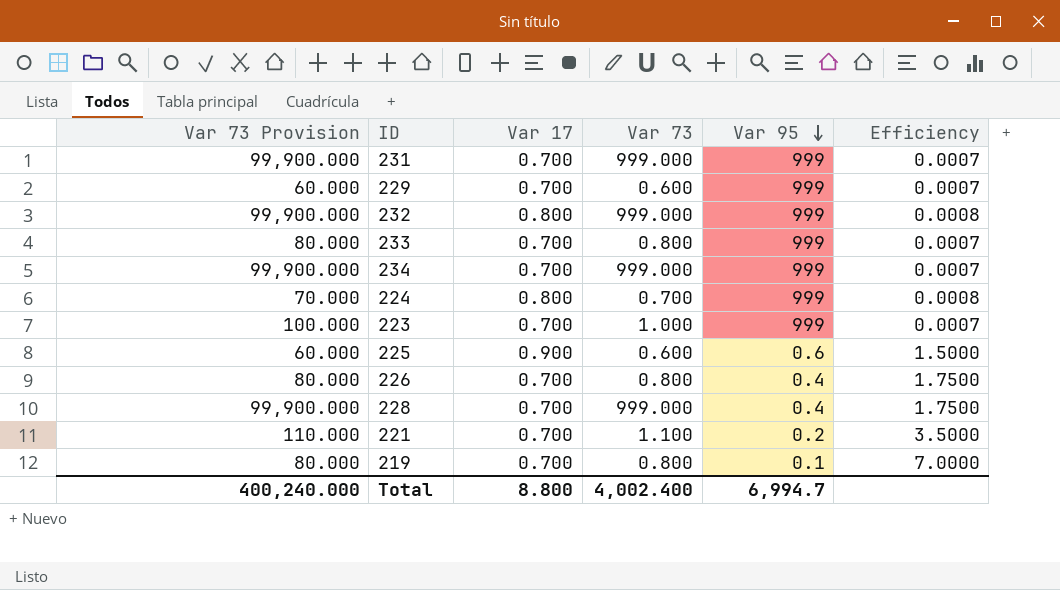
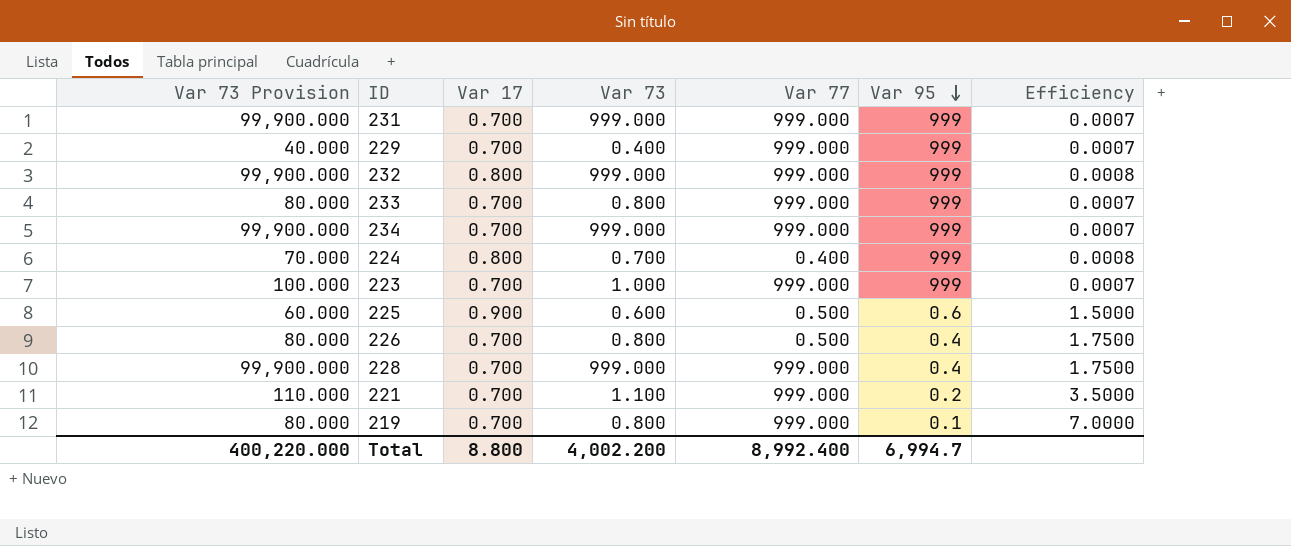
column Var 77 | position: none -> 5
229 | Var 73 Provision: 60.000 -> 40.000
229 | Var 73: 0.600 -> 0.400
Total | Var 73 Provision: 400,240.000 -> 400,220.000
Total | Var 73: 4,002.400 -> 4,002.200

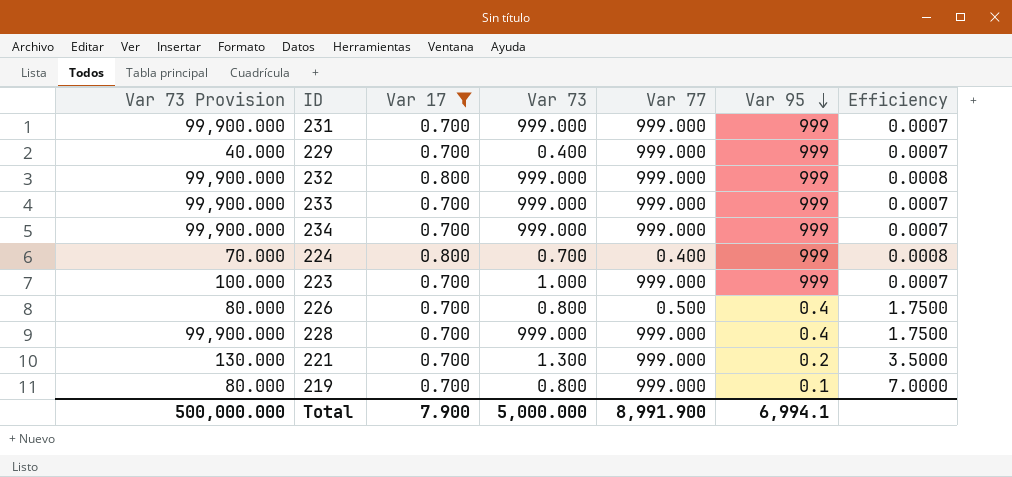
filter: none -> Var 17 != 0.900
233 | Var 73 Provision: 80.000 -> 99,900.000
233 | Var 73: 0.800 -> 999.000
221 | Var 73 Provision: 110.000 -> 130.000
221 | Var 73: 1.100 -> 1.300
Total | Var 73 Provision: 400,220.000 -> 500,000.000
Total | Var 17: 8.800 -> 7.900
Total | Var 73: 4,002.200 -> 5,000.000
Total | Var 77: 8,992.400 -> 8,991.900
Total | Var 95: 6,994.7 -> 6,994.1

